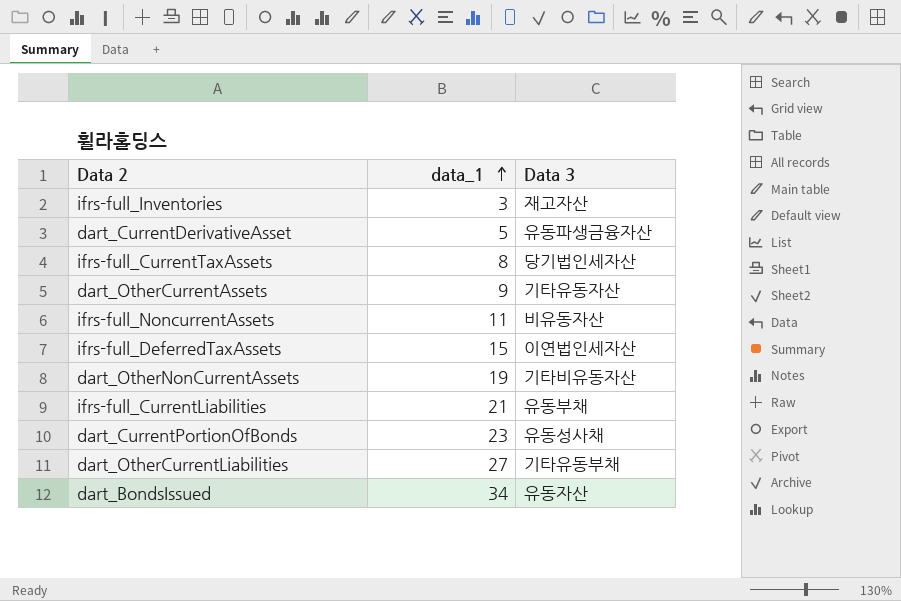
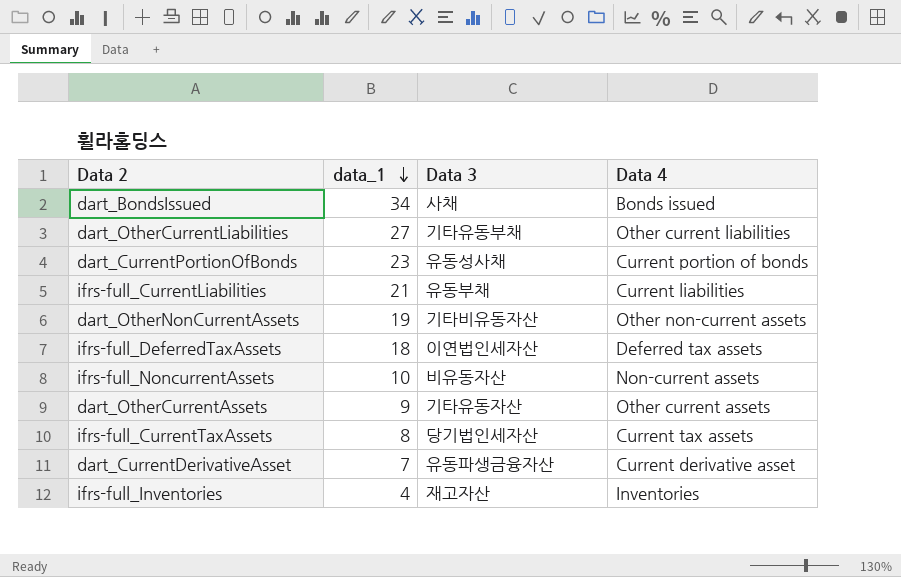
row order: data_1 ascending -> data_1 descending
column Data 4 | position: none -> 4
dart_BondsIssued | Data 3: 유동자산 -> 사채
ifrs-full_DeferredTaxAssets | data_1: 15 -> 18
ifrs-full_NoncurrentAssets | data_1: 11 -> 10
dart_CurrentDerivativeAsset | data_1: 5 -> 7
ifrs-full_Inventories | data_1: 3 -> 4

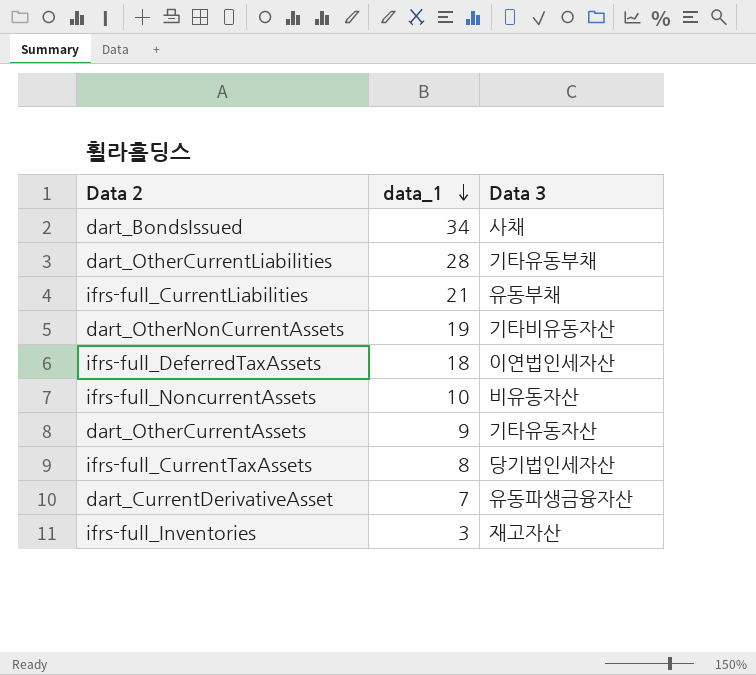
column Data 4 | position: 4 -> none
row dart_CurrentPortionOfBonds: 23 | 유동성사채 | Current portion of bonds -> none
dart_OtherCurrentLiabilities | data_1: 27 -> 28
ifrs-full_Inventories | data_1: 4 -> 3

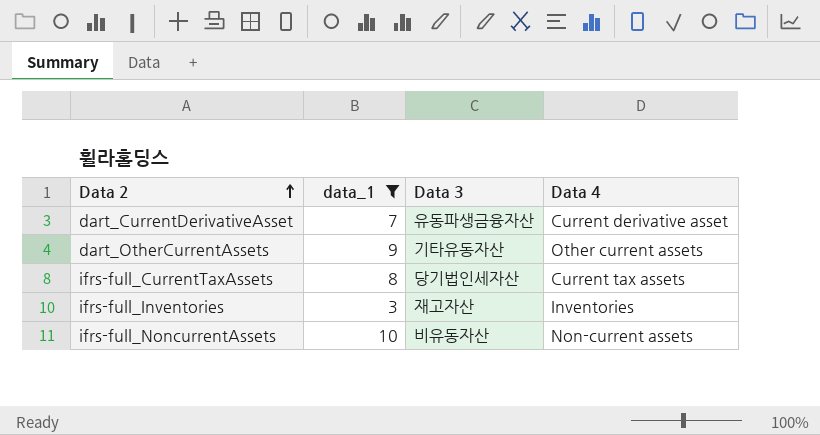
filter: none -> data_1 <= 10
row order: data_1 descending -> Data 2 ascending
column Data 4 | position: none -> 4

